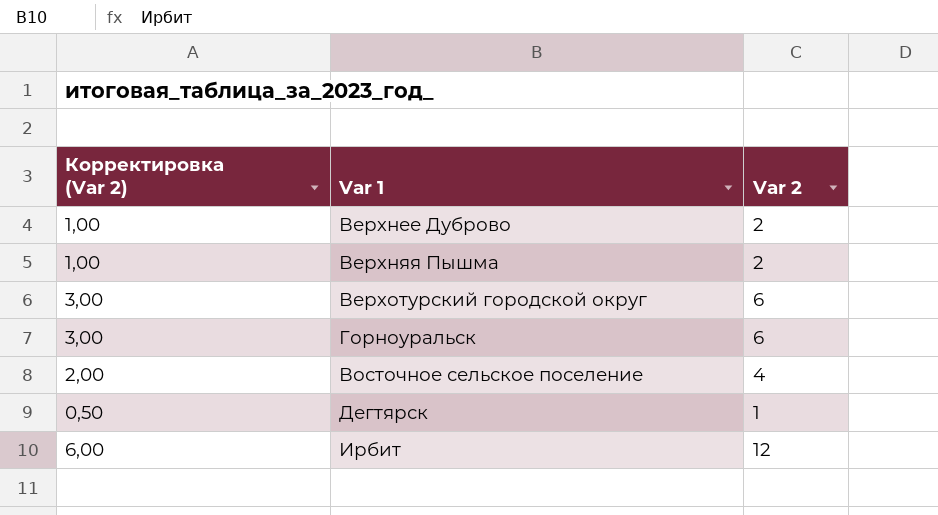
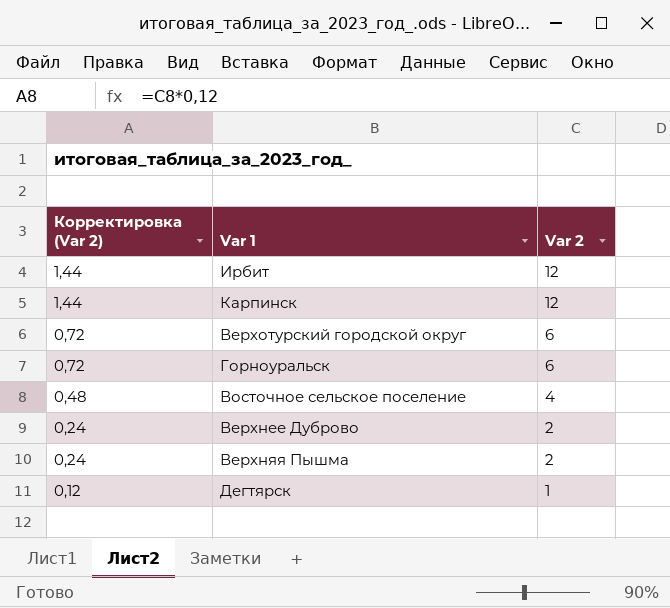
row order: none -> Корректировка (Var 2) descending
column Корректировка (Var 2) | formula: [Var 2] * 0,5 -> [Var 2] * 0,12
row Карпинск: none -> 1,44 | 12

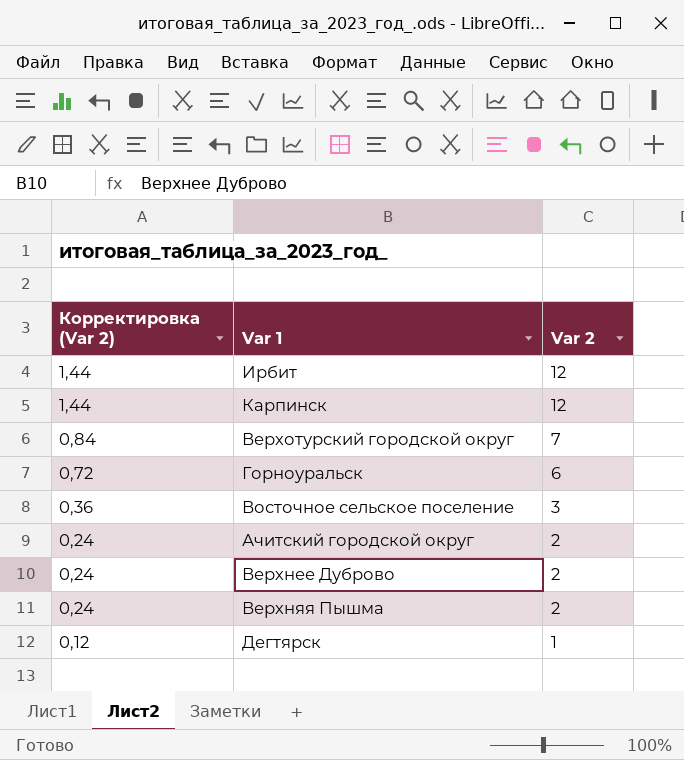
Верхотурский городской округ | Корректировка (Var 2): 0,72 -> 0,84
Верхотурский городской округ | Var 2: 6 -> 7
Восточное сельское поселение | Корректировка (Var 2): 0,48 -> 0,36
Восточное сельское поселение | Var 2: 4 -> 3
row Ачитский городской округ: none -> 0,24 | 2

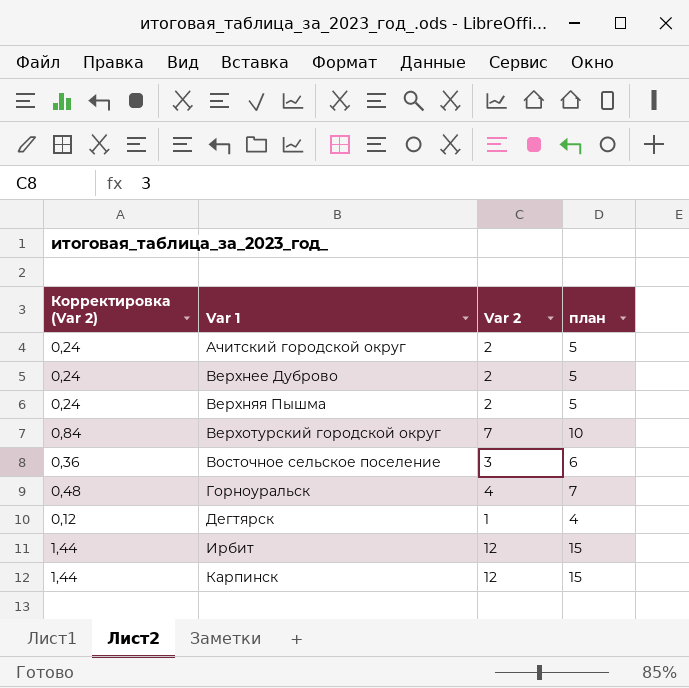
row order: Корректировка (Var 2) descending -> Var 1 ascending
column план | formula: none -> [Var 2] + 3
Горноуральск | Корректировка (Var 2): 0,72 -> 0,48
Горноуральск | Var 2: 6 -> 4

